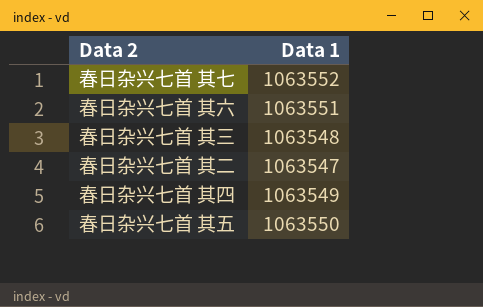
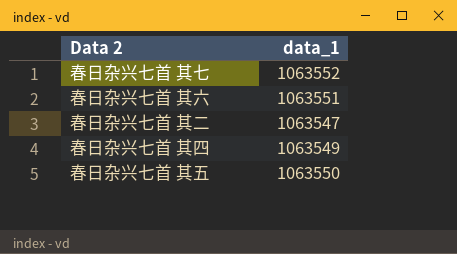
column name: Data 1 -> data_1
row 春日杂兴七首 其三: 1063548 -> none

